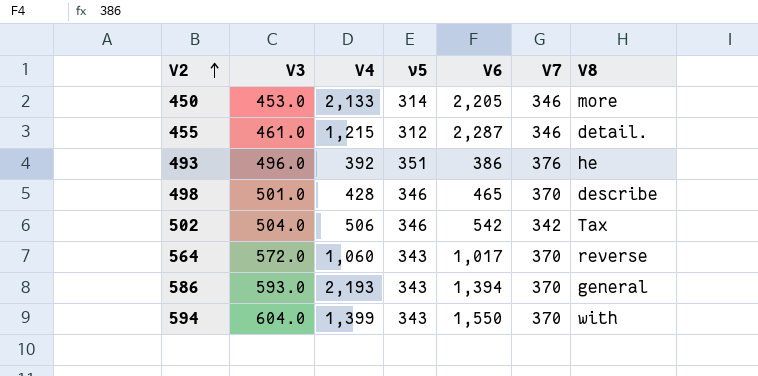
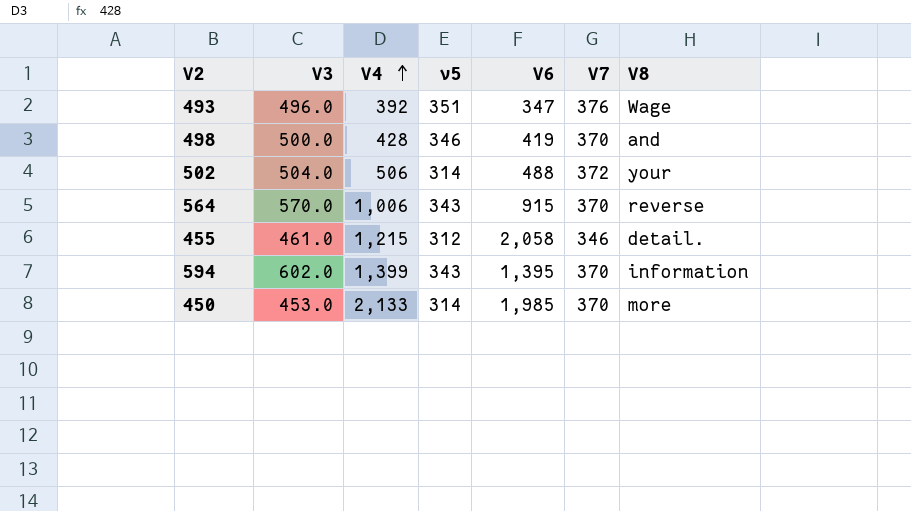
row order: V2 ascending -> V4 ascending
row 586: 593.0 | 2,193 | 343 | 1,394 | 370 | general -> none
493 | V6: 386 -> 347
493 | V8: he -> Wage
498 | V3: 501.0 -> 500.0
498 | V6: 465 -> 419
498 | V8: describe -> and
502 | v5: 346 -> 314
502 | V6: 542 -> 488
502 | V7: 342 -> 372
502 | V8: Tax -> your
564 | V3: 572.0 -> 570.0
564 | V4: 1,060 -> 1,006
564 | V6: 1,017 -> 915
455 | V6: 2,287 -> 2,058
594 | V3: 604.0 -> 602.0
594 | V6: 1,550 -> 1,395
594 | V8: with -> information
450 | V6: 2,205 -> 1,985
450 | V7: 346 -> 370

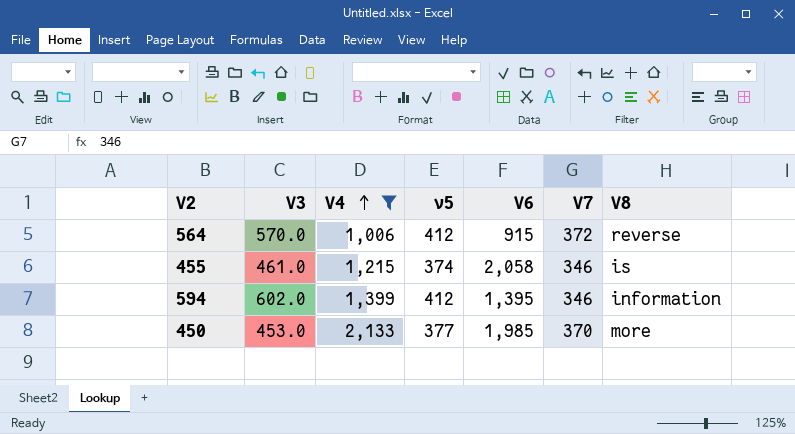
filter: none -> V4 >= 1,006
564 | v5: 343 -> 412
564 | V7: 370 -> 372
455 | v5: 312 -> 374
455 | V8: detail. -> is
594 | v5: 343 -> 412
594 | V7: 370 -> 346
450 | v5: 314 -> 377

